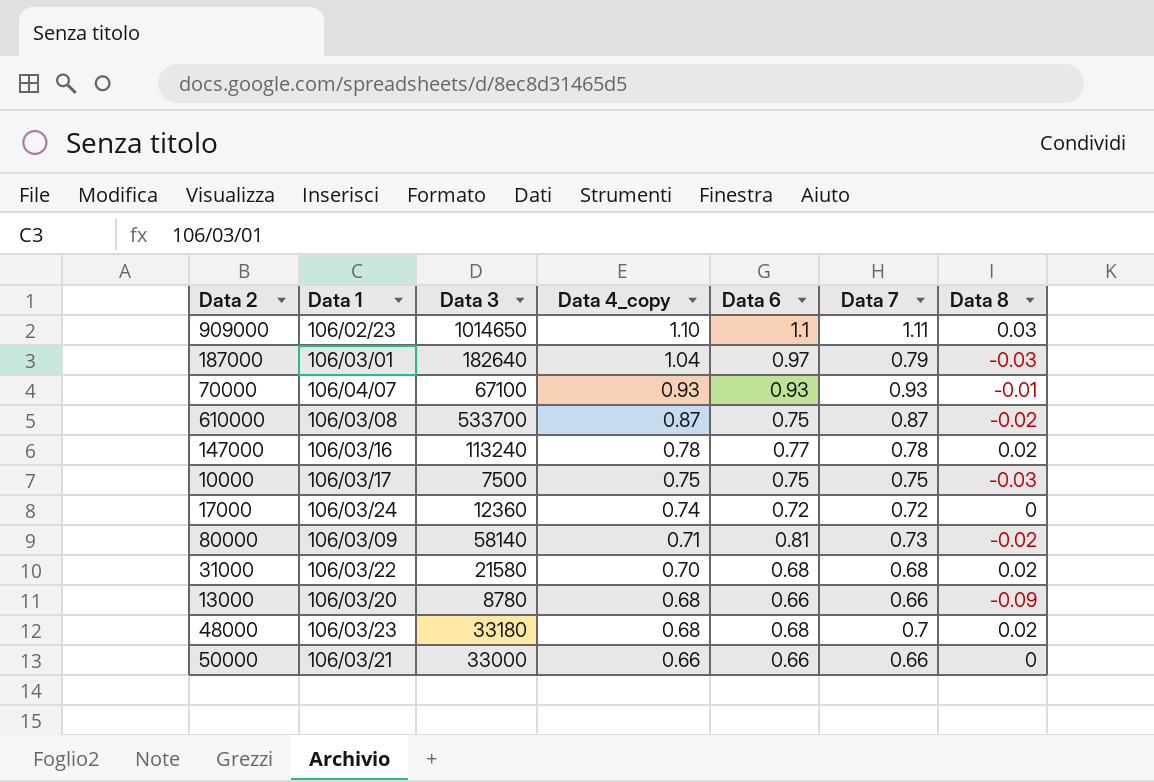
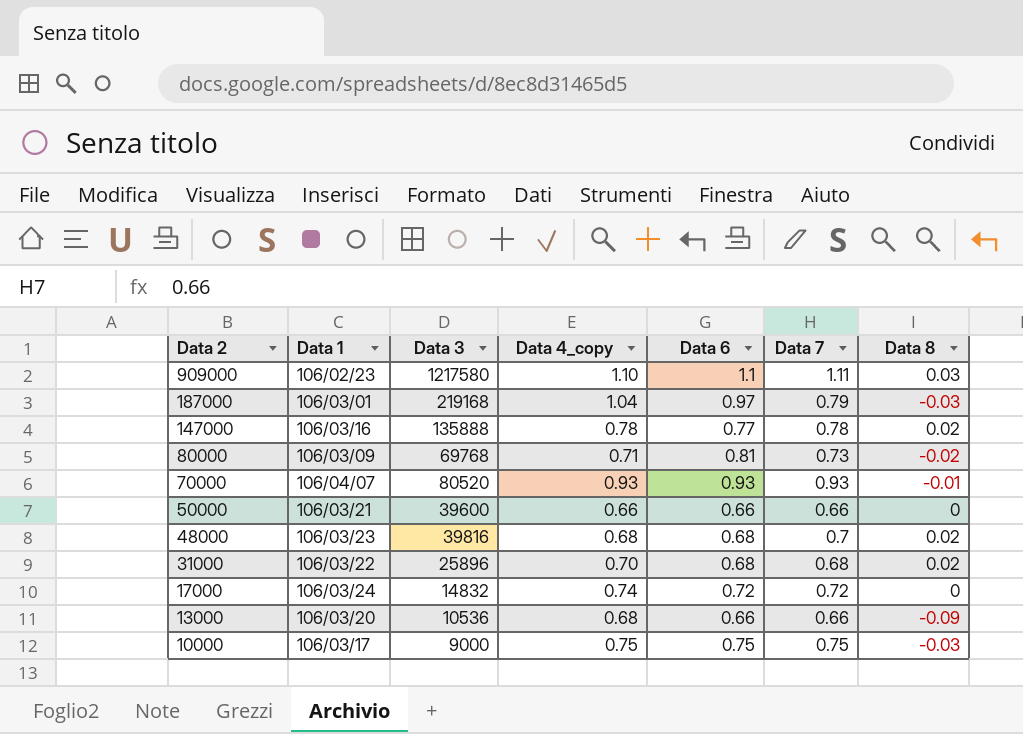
row order: Data 4_copy descending -> Data 2 descending
row 610000: 106/03/08 | 533700 | 0.87 | 0.75 | 0.87 | -0.02 -> none
909000 | Data 3: 1014650 -> 1217580
187000 | Data 3: 182640 -> 219168
147000 | Data 3: 113240 -> 135888
80000 | Data 3: 58140 -> 69768
70000 | Data 3: 67100 -> 80520
50000 | Data 3: 33000 -> 39600
48000 | Data 3: 33180 -> 39816
31000 | Data 3: 21580 -> 25896
17000 | Data 3: 12360 -> 14832
13000 | Data 3: 8780 -> 10536
10000 | Data 3: 7500 -> 9000

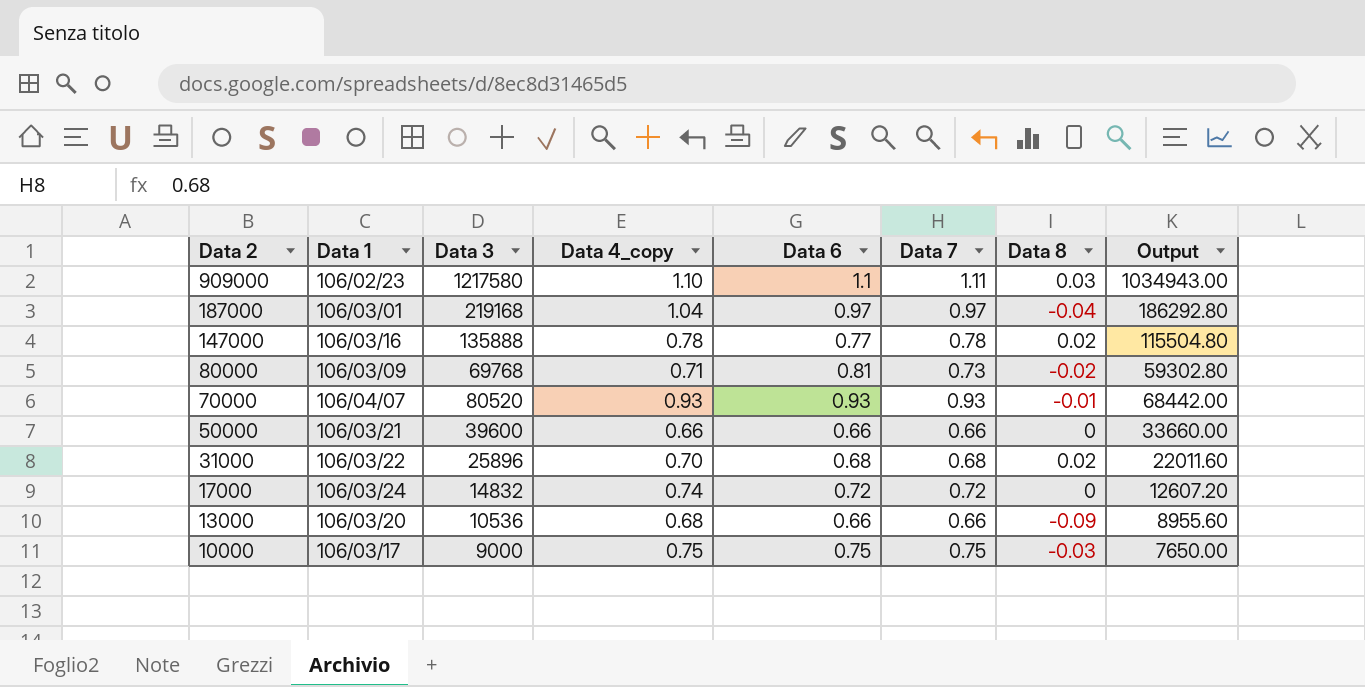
column Output | formula: none -> [Data 3] * 0.85
row 48000: 106/03/23 | 39816 | 0.68 | 0.68 | 0.7 | 0.02 -> none
187000 | Data 7: 0.79 -> 0.97
187000 | Data 8: -0.03 -> -0.04

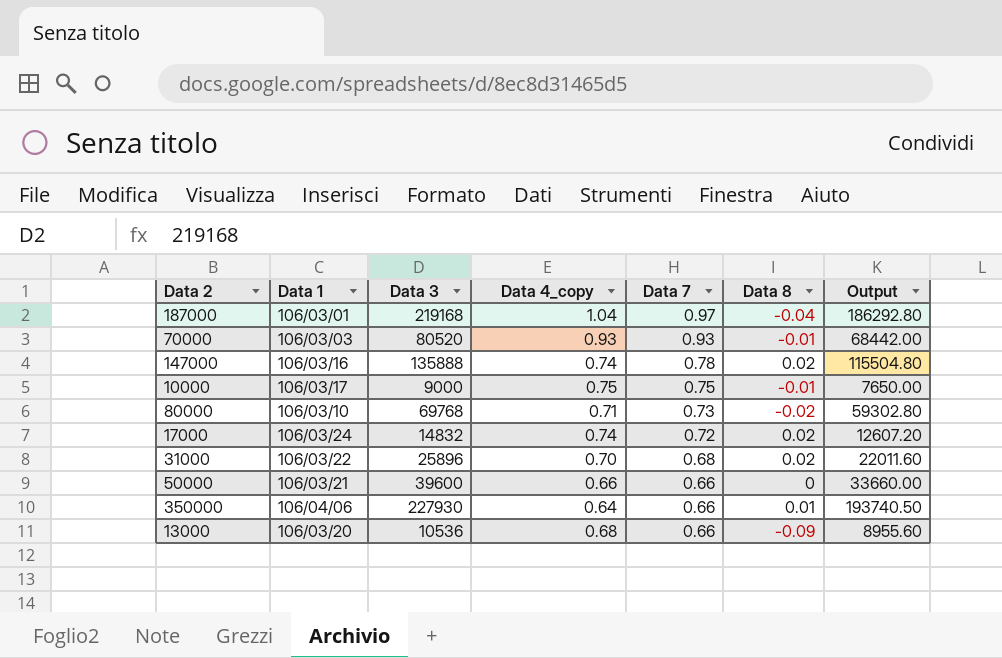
row order: Data 2 descending -> Data 7 descending
column Data 6 | position: 5 -> none
row 909000: 106/02/23 | 1217580 | 1.10 | 1.1 | 1.11 | 0.03 | 1034943.00 -> none
70000 | Data 1: 106/04/07 -> 106/03/03
147000 | Data 4_copy: 0.78 -> 0.74
10000 | Data 8: -0.03 -> -0.01
80000 | Data 1: 106/03/09 -> 106/03/10
17000 | Data 8: 0 -> 0.02
row 350000: none -> 106/04/06 | 227930 | 0.64 | 0.66 | 0.01 | 193740.50

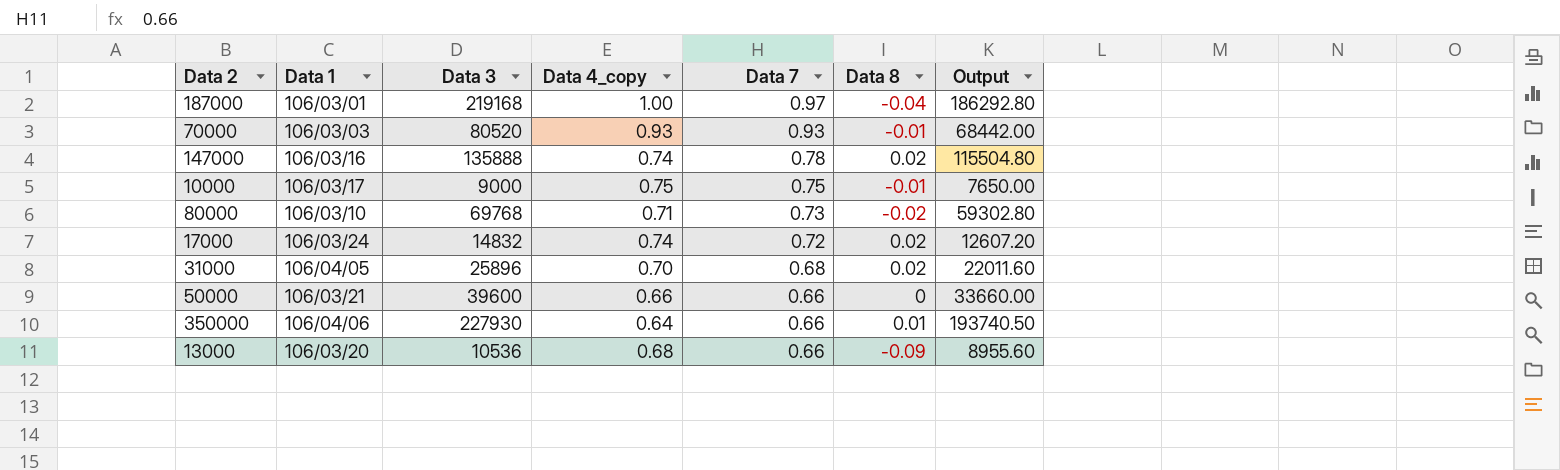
187000 | Data 4_copy: 1.04 -> 1.00
31000 | Data 1: 106/03/22 -> 106/04/05

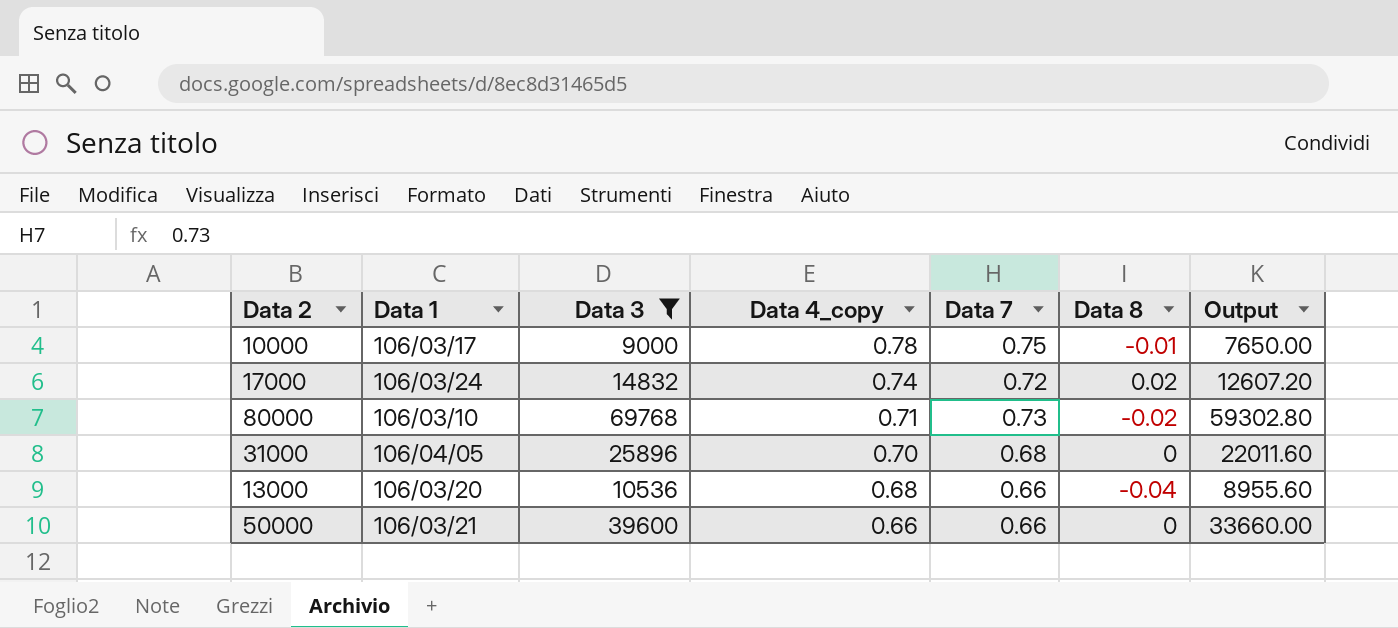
filter: none -> Data 3 <= 69768
row order: Data 7 descending -> Data 4_copy descending
10000 | Data 4_copy: 0.75 -> 0.78
31000 | Data 8: 0.02 -> 0
13000 | Data 8: -0.09 -> -0.04

